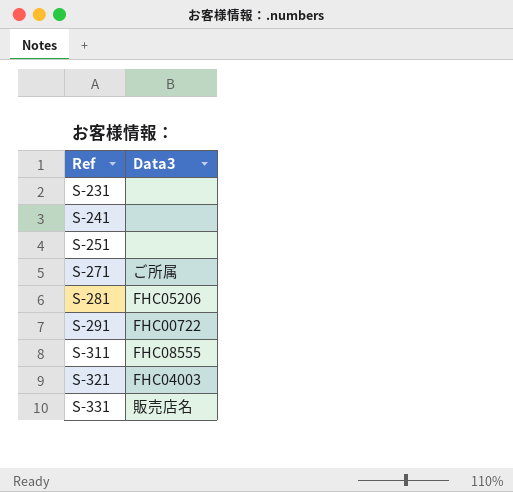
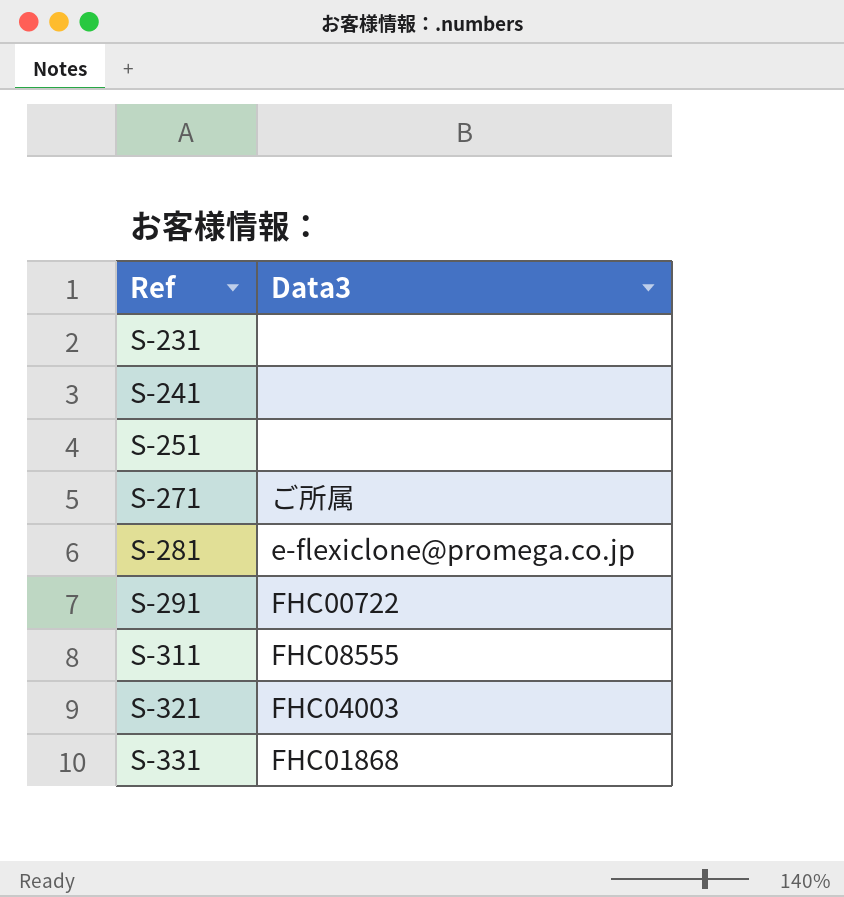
S-281 | Data3: FHC05206 -> e-flexiclone@promega.co.jp
S-331 | Data3: 販売店名 -> FHC01868

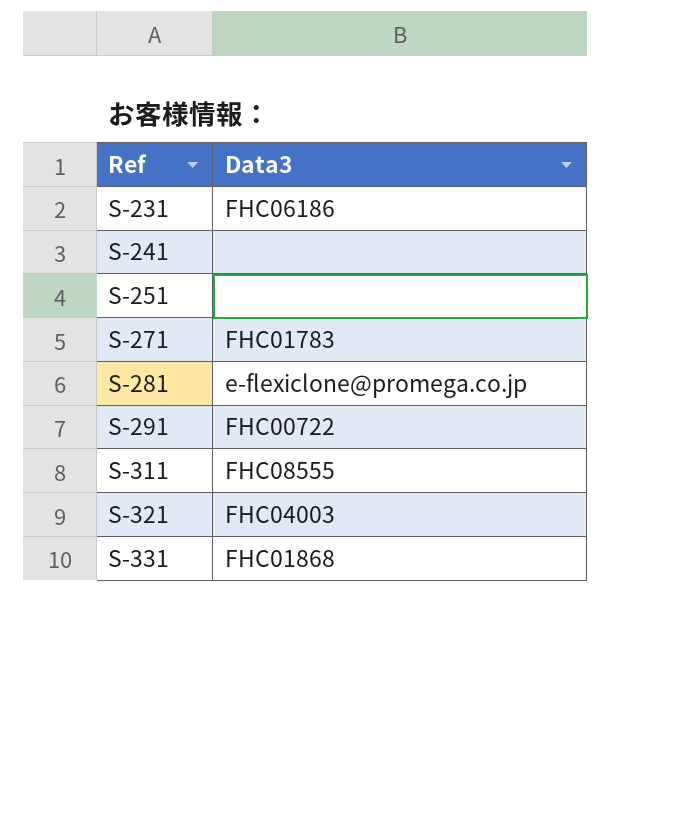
S-231 | Data3: none -> FHC06186
S-271 | Data3: ご所属 -> FHC01783

